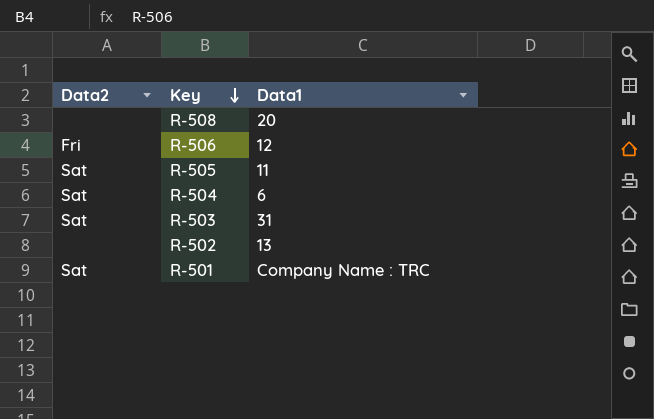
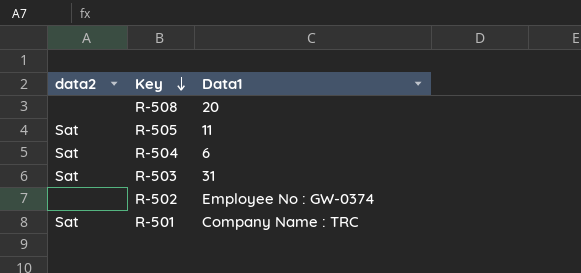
column name: Data2 -> data2
row R-506: Fri | 12 -> none
R-502 | Data1: 13 -> Employee No : GW-0374

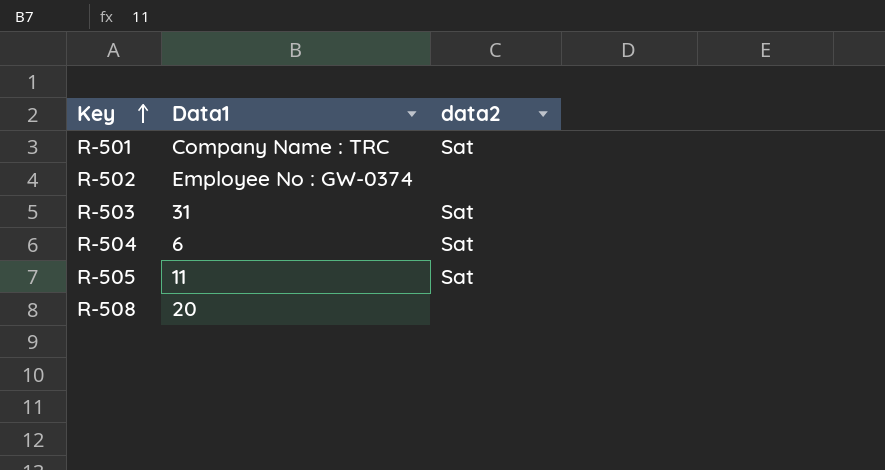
row order: Key descending -> Key ascending
column data2 | position: 1 -> 3

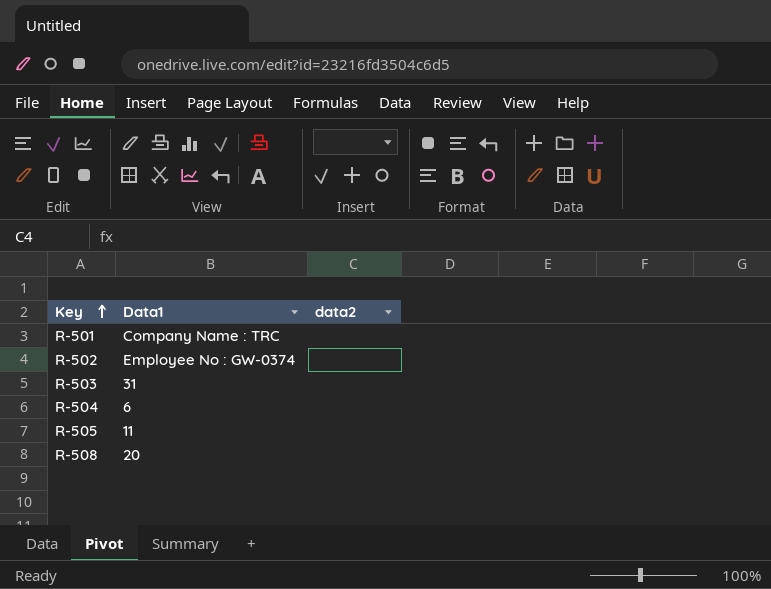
R-501 | data2: Sat -> none
R-503 | data2: Sat -> none
R-504 | data2: Sat -> none
R-505 | data2: Sat -> none

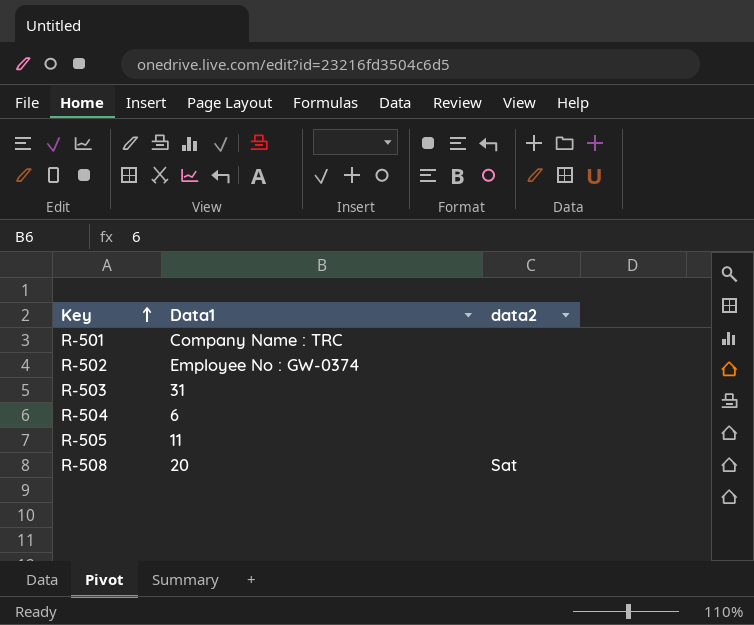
R-508 | data2: none -> Sat

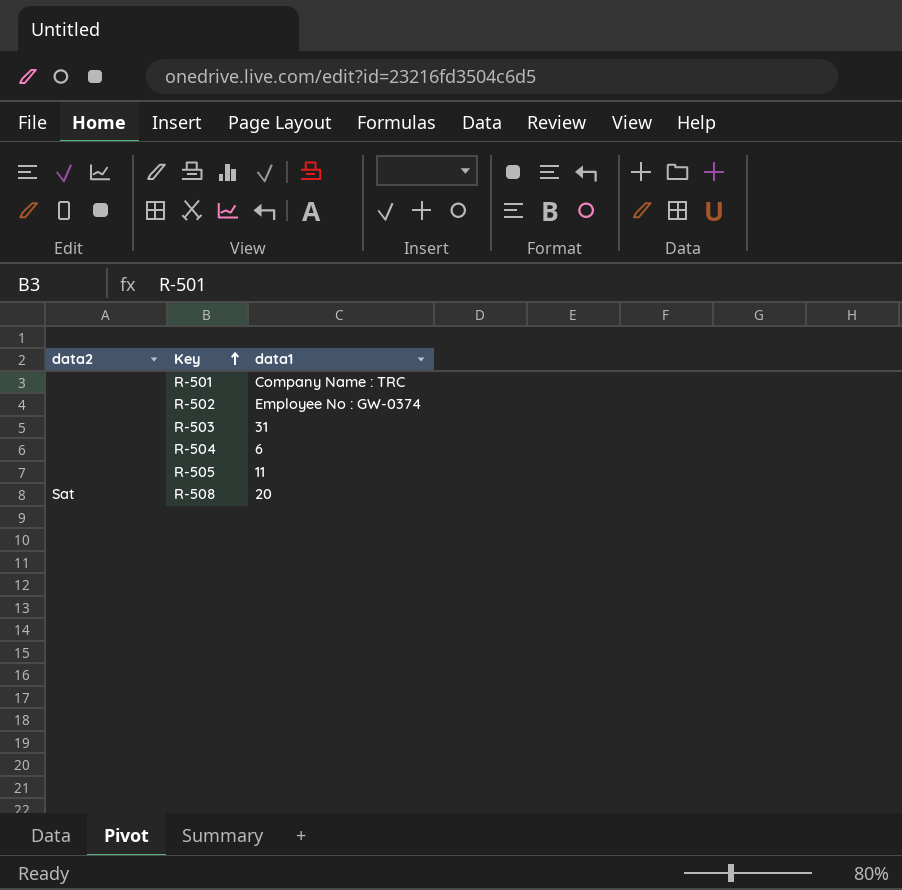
column data2 | position: 3 -> 1
column name: Data1 -> data1

